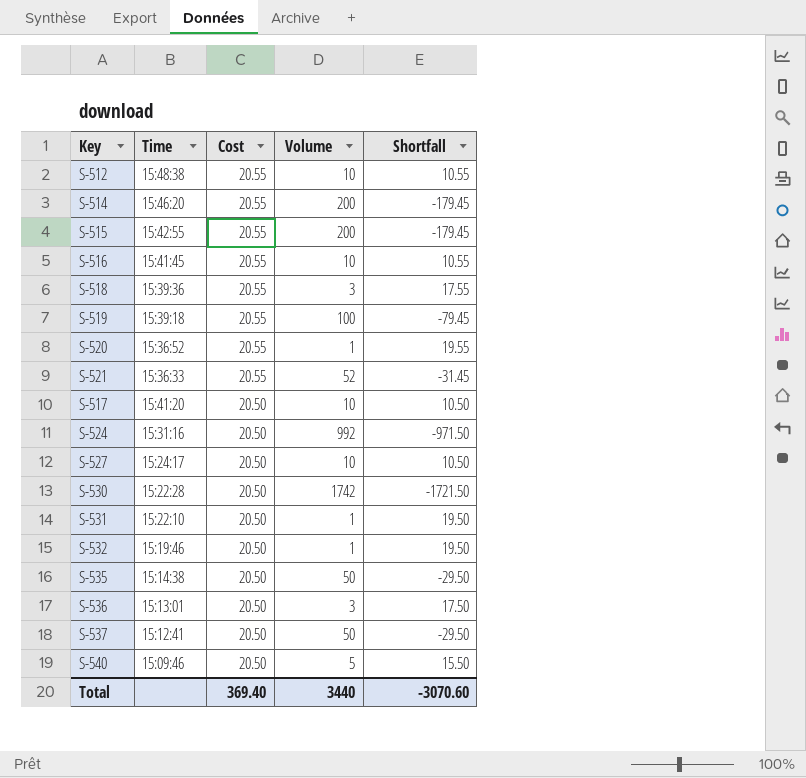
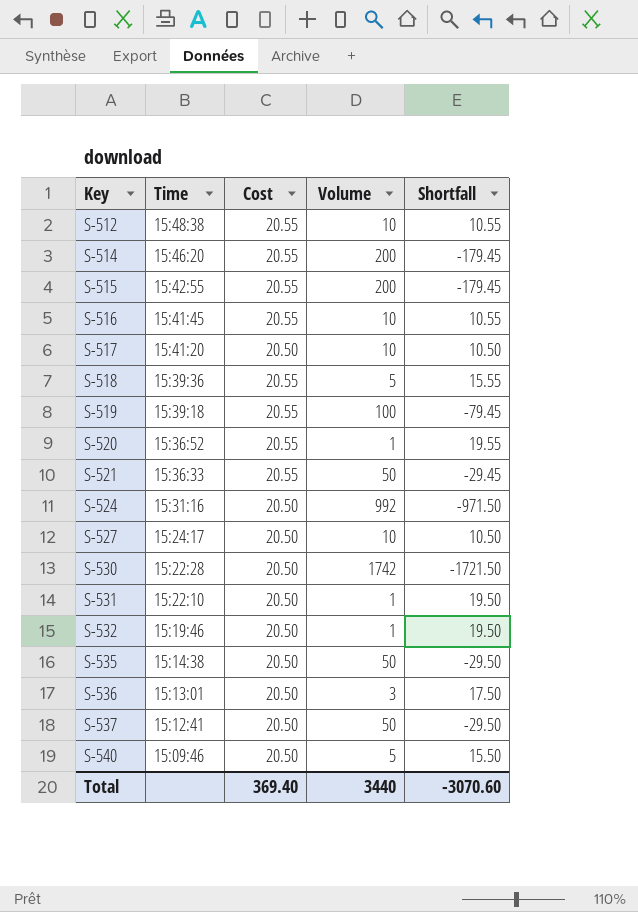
row order: Cost descending -> Key ascending
S-518 | Volume: 3 -> 5
S-518 | Shortfall: 17.55 -> 15.55
S-521 | Volume: 52 -> 50
S-521 | Shortfall: -31.45 -> -29.45

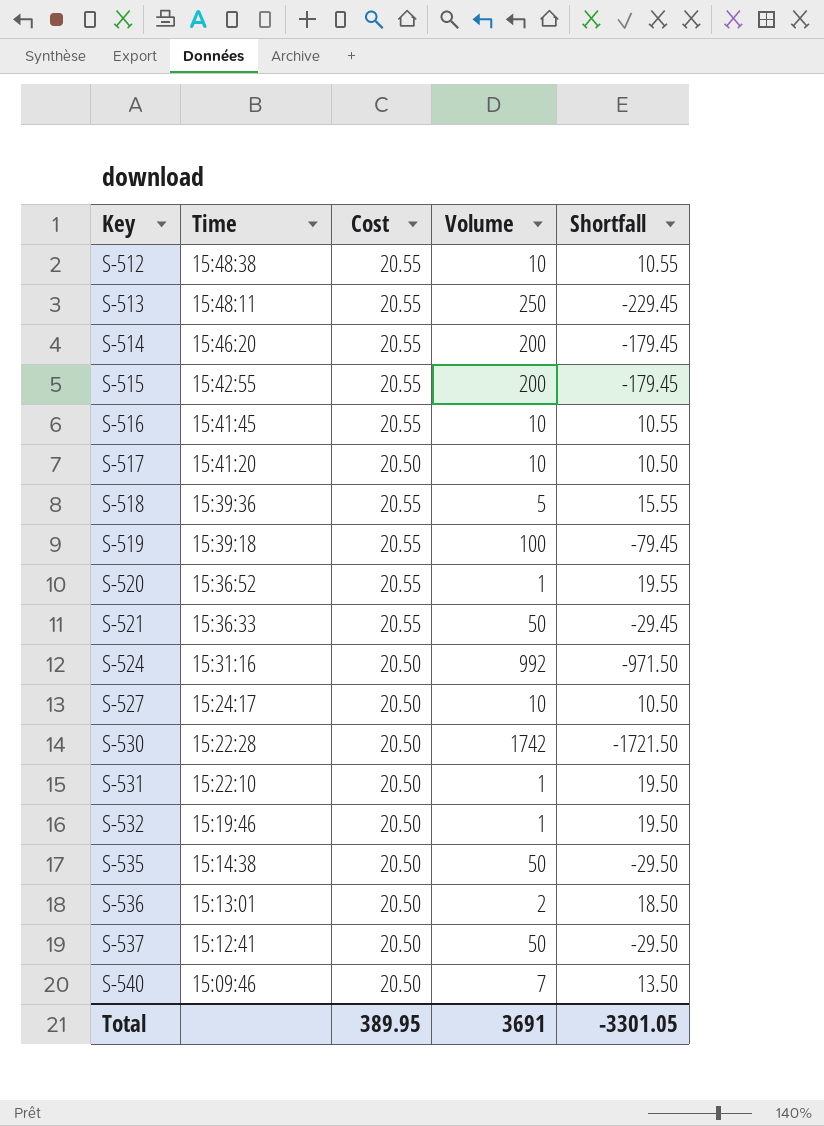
row S-513: none -> 15:48:11 | 20.55 | 250 | -229.45
S-536 | Volume: 3 -> 2
S-536 | Shortfall: 17.50 -> 18.50
S-540 | Volume: 5 -> 7
S-540 | Shortfall: 15.50 -> 13.50
Total | Cost: 369.40 -> 389.95
Total | Volume: 3440 -> 3691
Total | Shortfall: -3070.60 -> -3301.05

